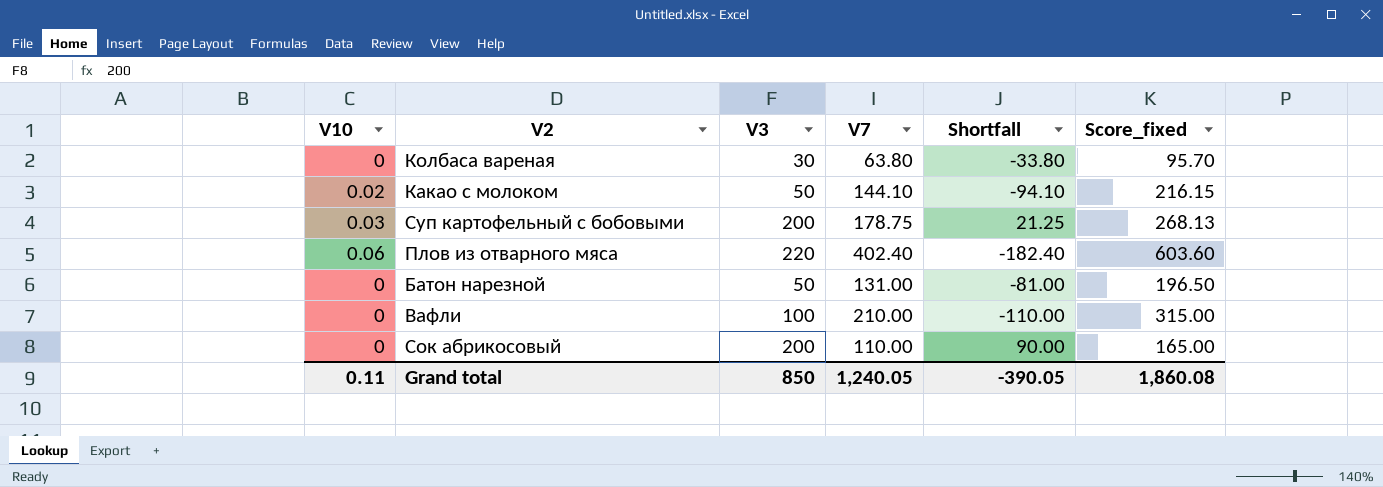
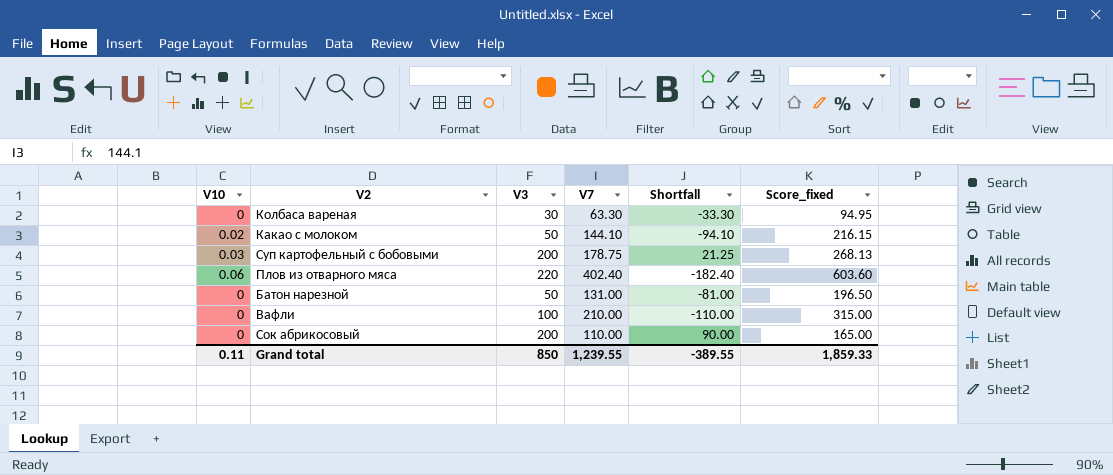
Колбаса вареная | V7: 63.80 -> 63.30
Колбаса вареная | Shortfall: -33.80 -> -33.30
Колбаса вареная | Score_fixed: 95.70 -> 94.95
Grand total | V7: 1,240.05 -> 1,239.55
Grand total | Shortfall: -390.05 -> -389.55
Grand total | Score_fixed: 1,860.08 -> 1,859.33

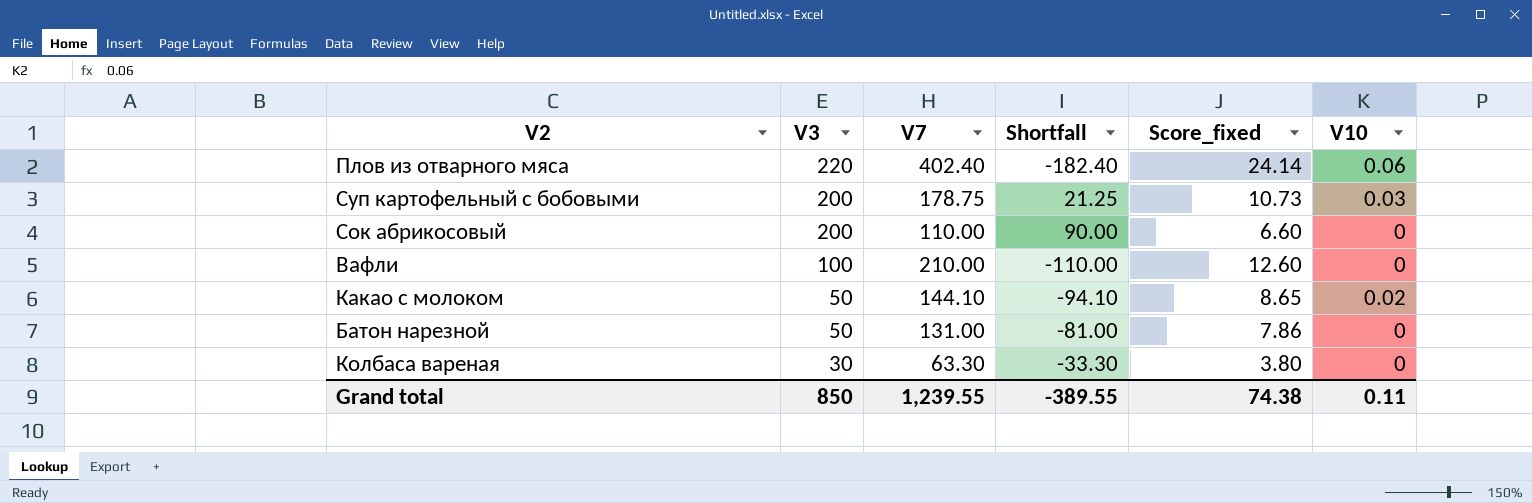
row order: none -> V3 descending
column Score_fixed | formula: [V7] * 1.5 -> [V7] * 0.06
column V10 | position: 1 -> 6
Grand total | Score_fixed: 1,859.33 -> 74.38

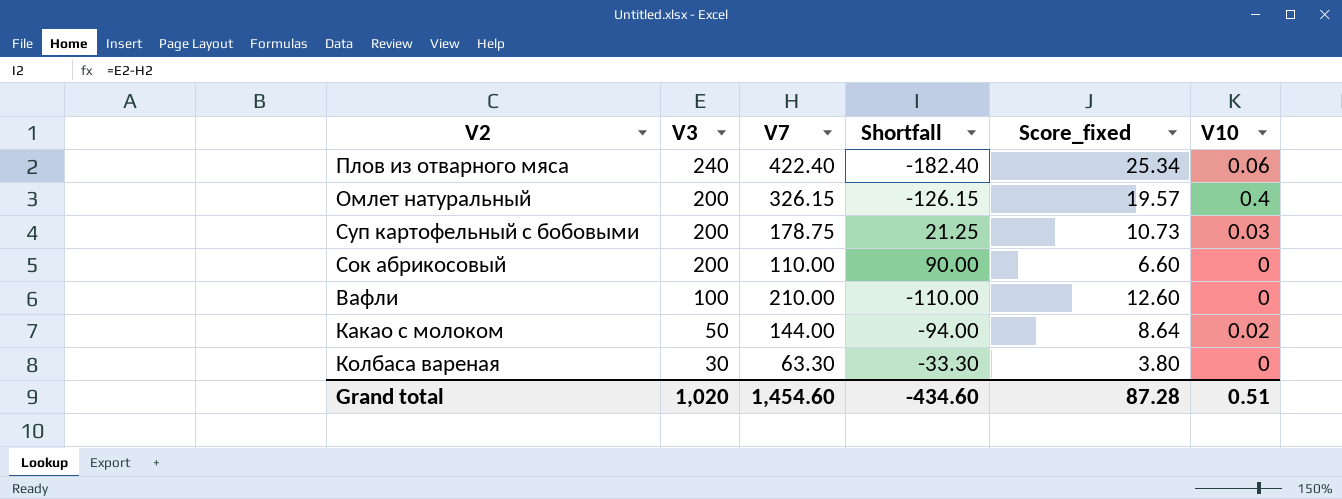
row Батон нарезной: 50 | 131.00 | -81.00 | 7.86 | 0 -> none
Плов из отварного мяса | V3: 220 -> 240
Плов из отварного мяса | V7: 402.40 -> 422.40
Плов из отварного мяса | Score_fixed: 24.14 -> 25.34
row Омлет натуральный: none -> 200 | 326.15 | -126.15 | 19.57 | 0.4
Какао с молоком | V7: 144.10 -> 144.00
Какао с молоком | Shortfall: -94.10 -> -94.00
Какао с молоком | Score_fixed: 8.65 -> 8.64
Grand total | V3: 850 -> 1,020
Grand total | V7: 1,239.55 -> 1,454.60
Grand total | Shortfall: -389.55 -> -434.60
Grand total | Score_fixed: 74.38 -> 87.28
Grand total | V10: 0.11 -> 0.51

